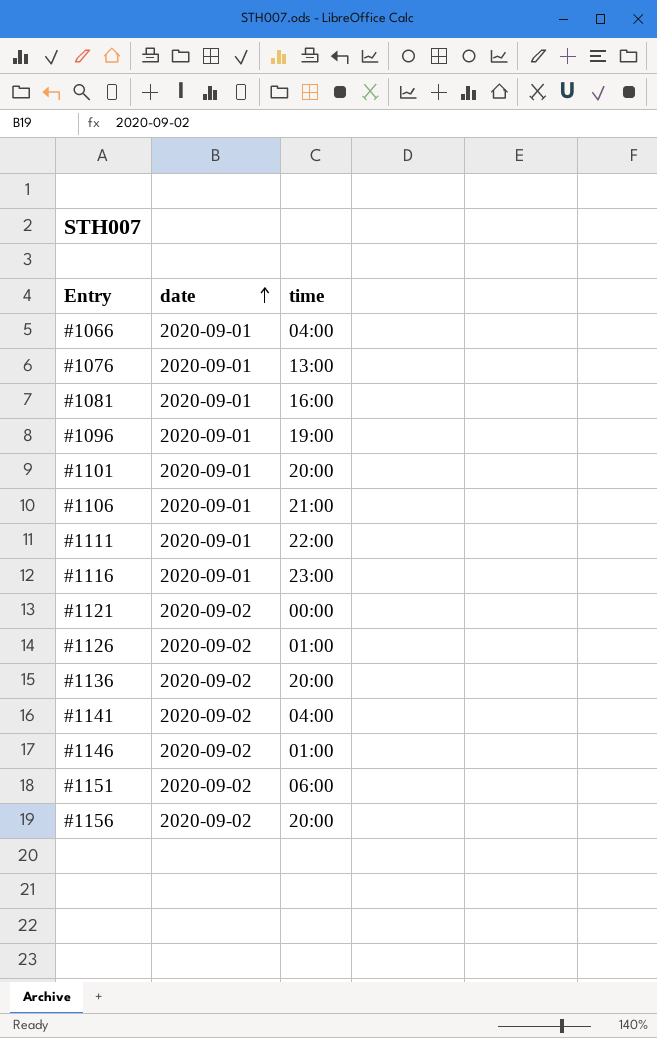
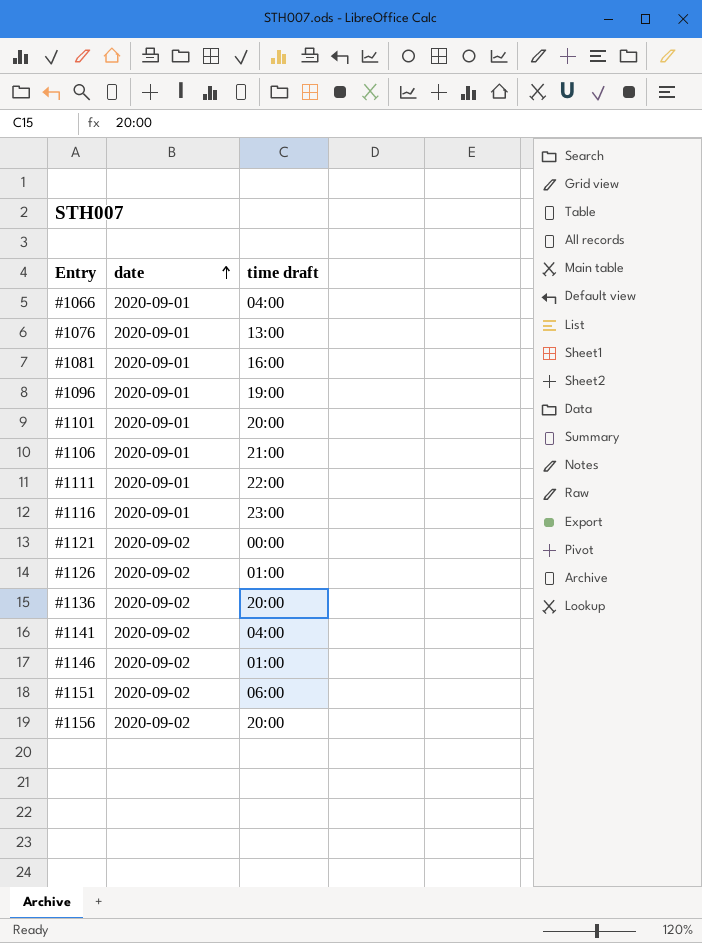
column name: time -> time draft

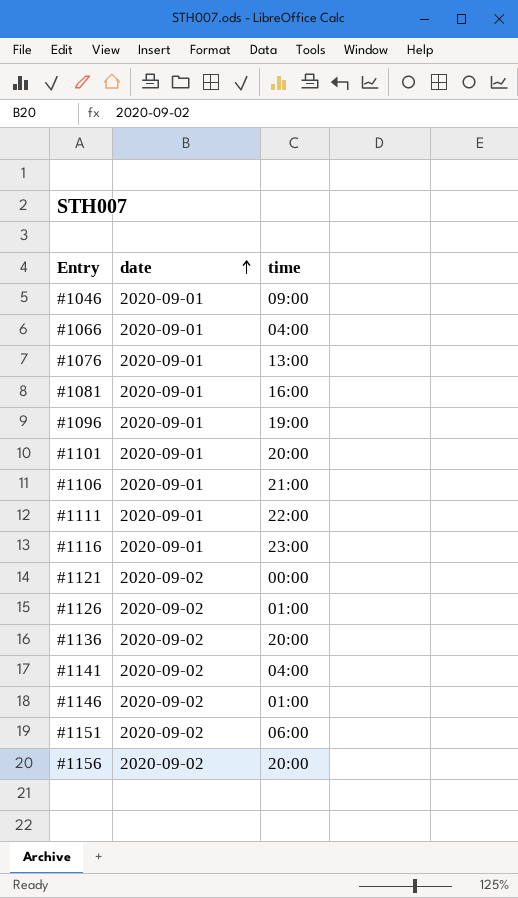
column name: time draft -> time
row #1046: none -> 2020-09-01 | 09:00

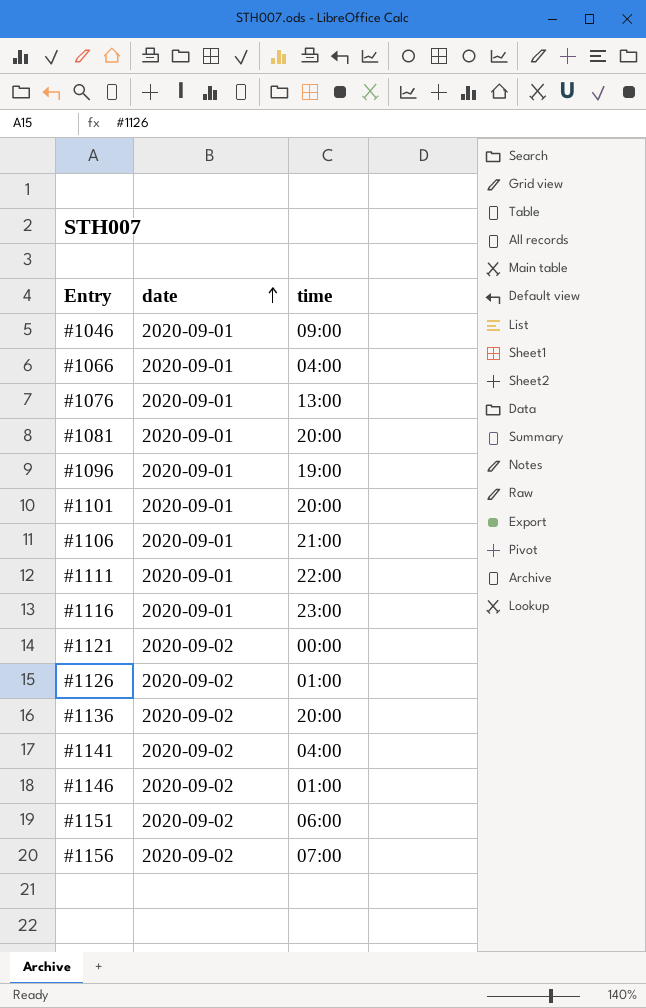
#1081 | time: 16:00 -> 20:00
#1156 | time: 20:00 -> 07:00

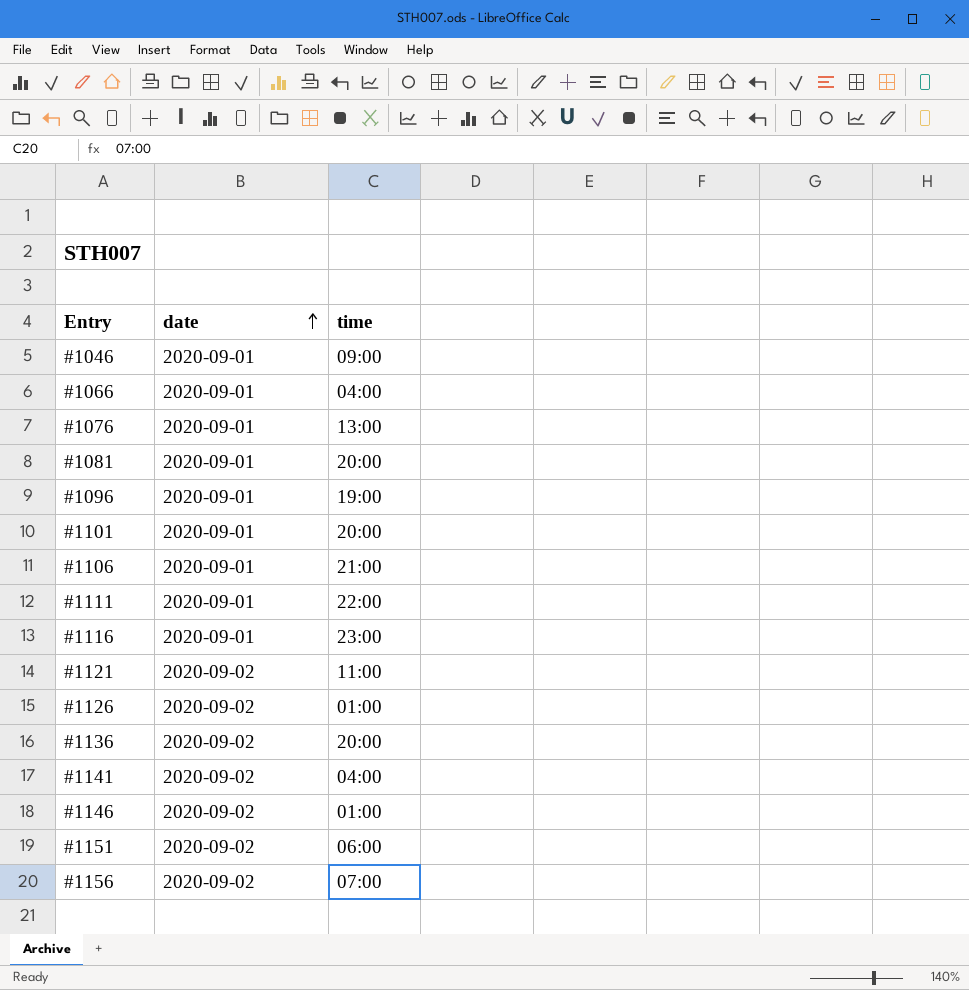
#1121 | time: 00:00 -> 11:00

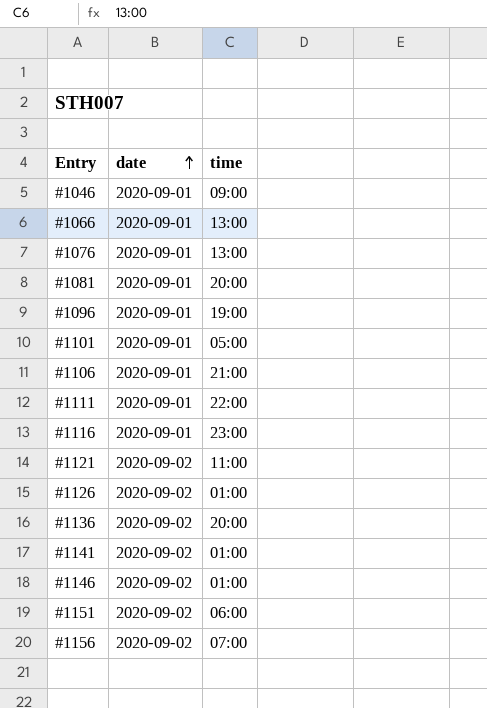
#1066 | time: 04:00 -> 13:00
#1101 | time: 20:00 -> 05:00
#1141 | time: 04:00 -> 01:00

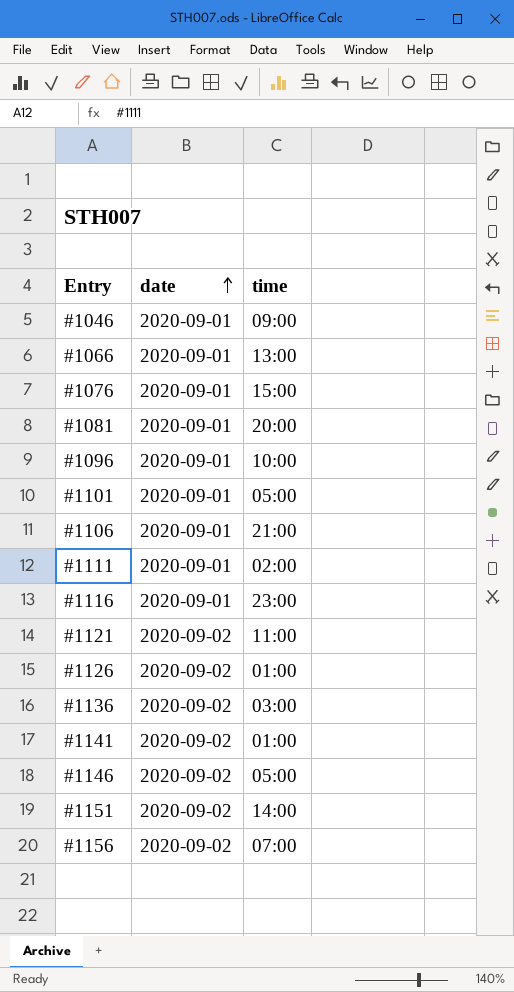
#1076 | time: 13:00 -> 15:00
#1096 | time: 19:00 -> 10:00
#1111 | time: 22:00 -> 02:00
#1136 | time: 20:00 -> 03:00
#1146 | time: 01:00 -> 05:00
#1151 | time: 06:00 -> 14:00

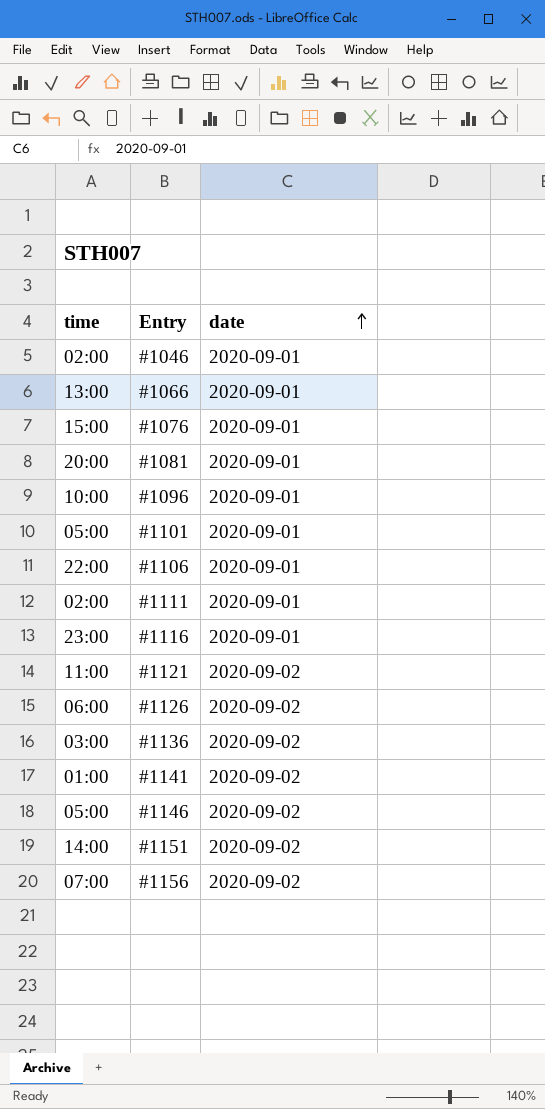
column time | position: 3 -> 1
#1046 | time: 09:00 -> 02:00
#1106 | time: 21:00 -> 22:00
#1126 | time: 01:00 -> 06:00

